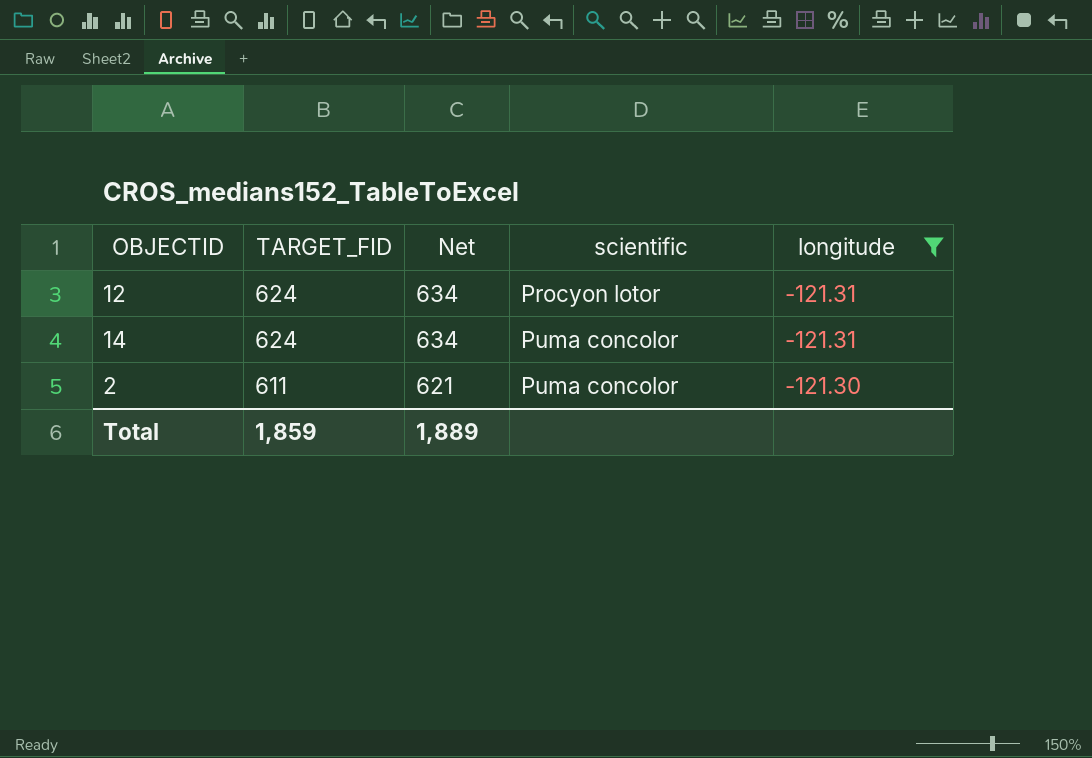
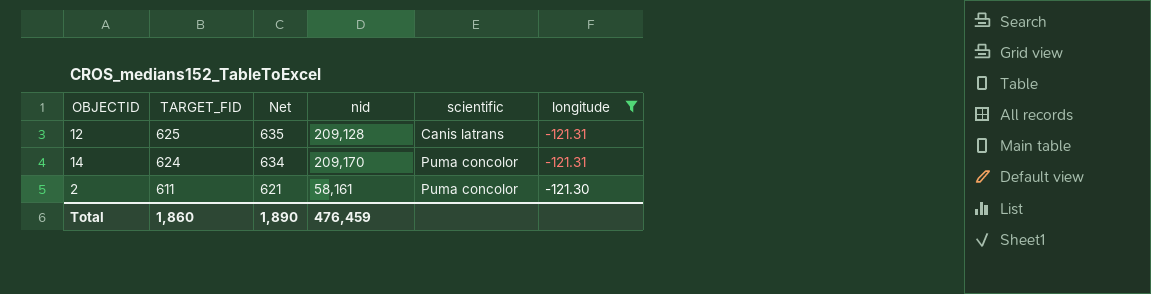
column nid | position: none -> 4
12 | TARGET_FID: 624 -> 625
12 | Net: 634 -> 635
12 | scientific: Procyon lotor -> Canis latrans
Total | TARGET_FID: 1,859 -> 1,860
Total | Net: 1,889 -> 1,890

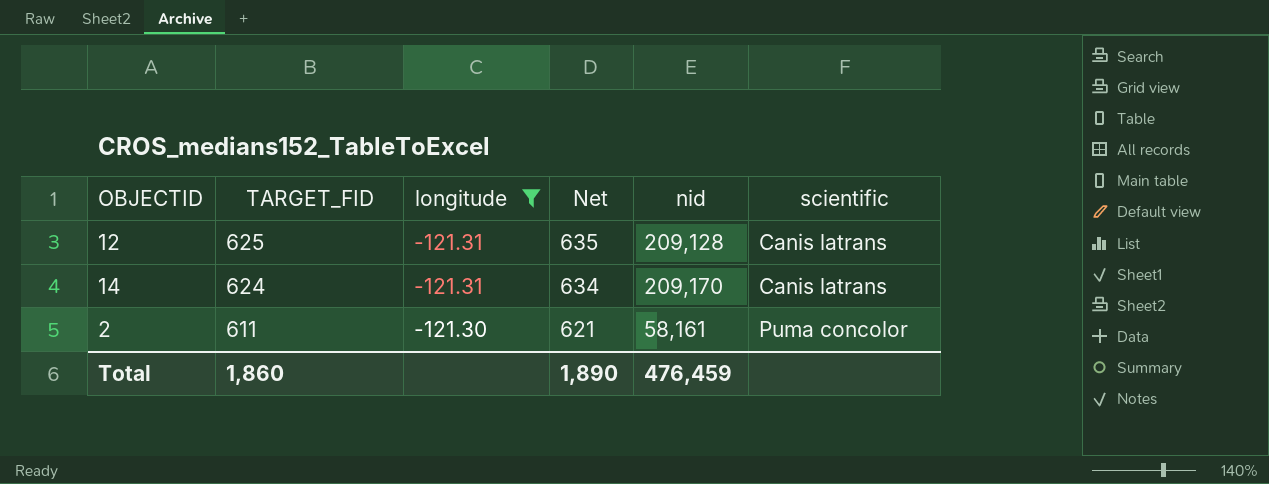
column longitude | position: 6 -> 3
14 | scientific: Puma concolor -> Canis latrans

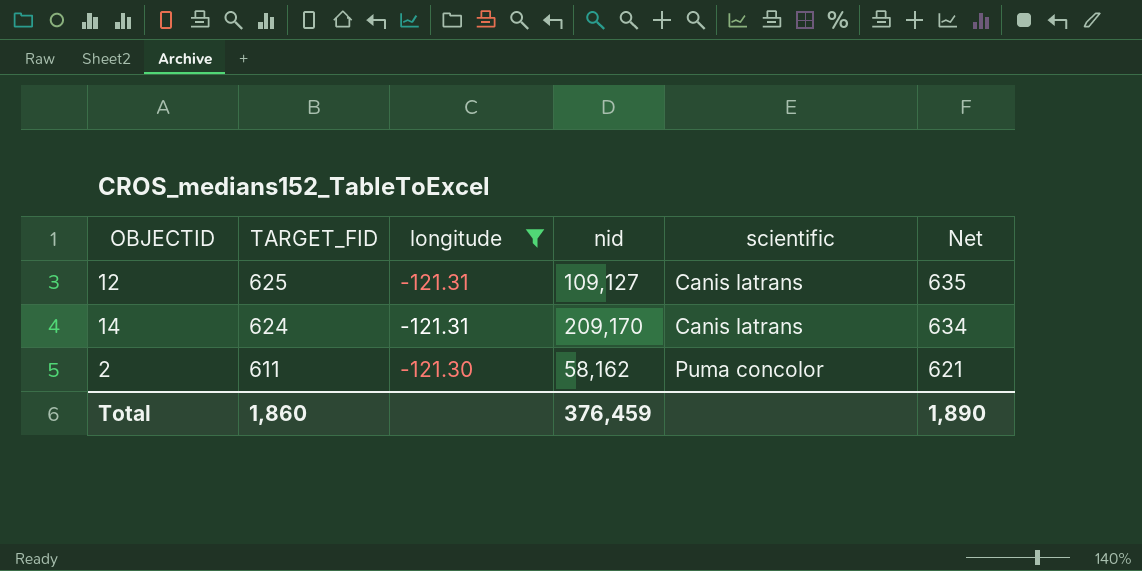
column Net | position: 4 -> 6
12 | nid: 209,128 -> 109,127
2 | nid: 58,161 -> 58,162
Total | nid: 476,459 -> 376,459

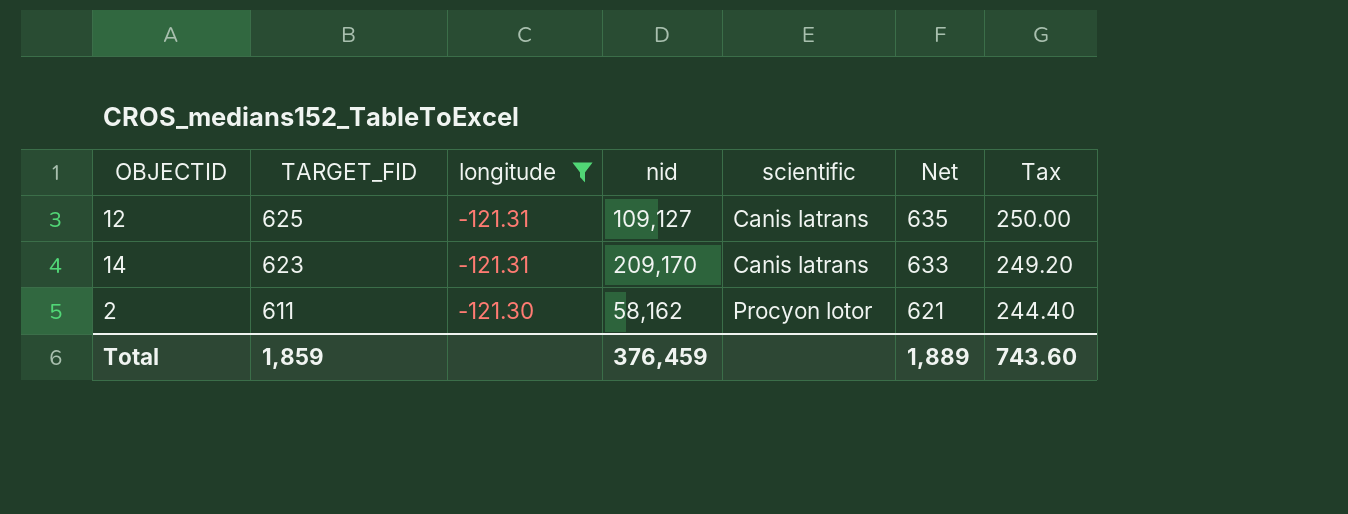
column Tax | formula: none -> [TARGET_FID] * 0.4
14 | TARGET_FID: 624 -> 623
14 | Net: 634 -> 633
2 | scientific: Puma concolor -> Procyon lotor
Total | TARGET_FID: 1,860 -> 1,859
Total | Net: 1,890 -> 1,889

